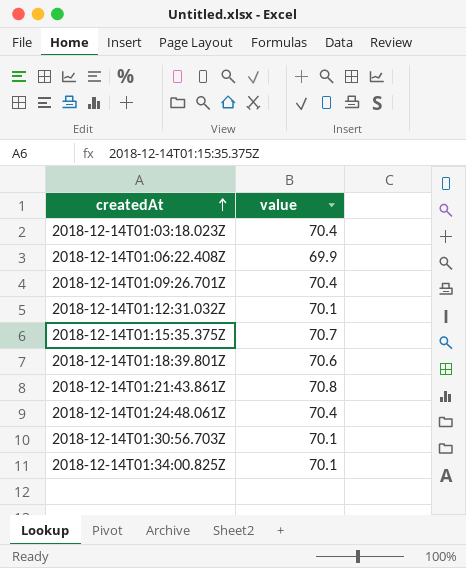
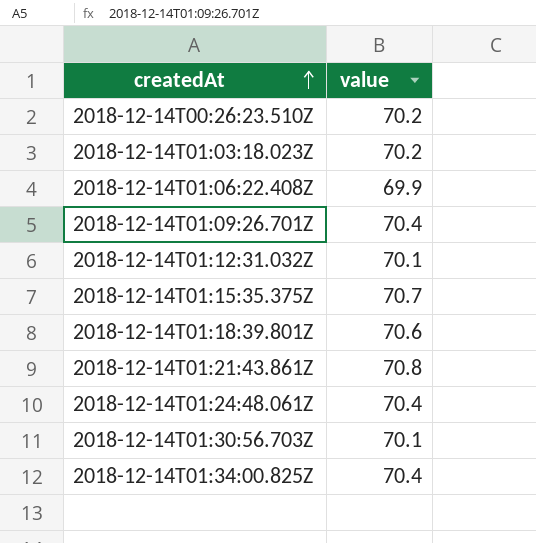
row 2018-12-14T00:26:23.510Z: none -> 70.2
2018-12-14T01:03:18.023Z | value: 70.4 -> 70.2
2018-12-14T01:34:00.825Z | value: 70.1 -> 70.4

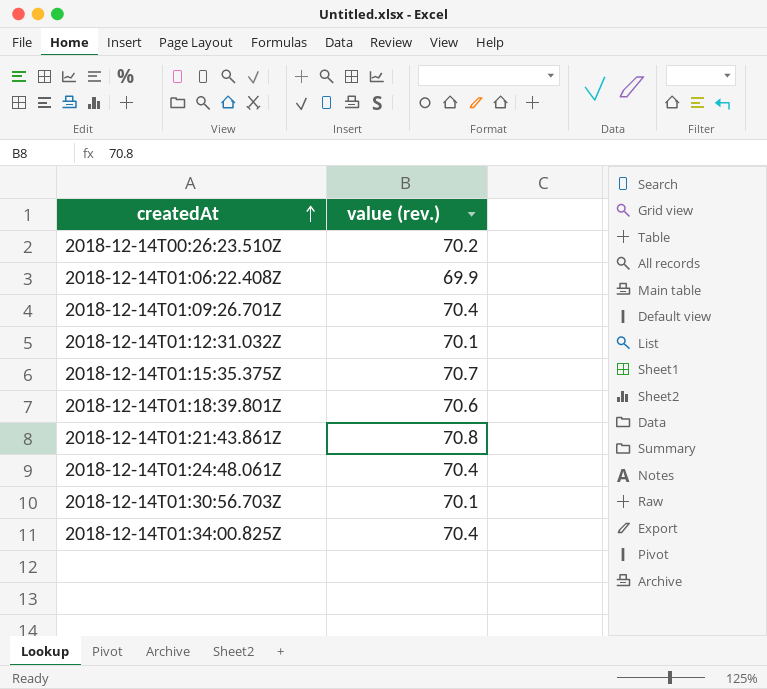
column name: value -> value (rev.)
row 2018-12-14T01:03:18.023Z: 70.2 -> none

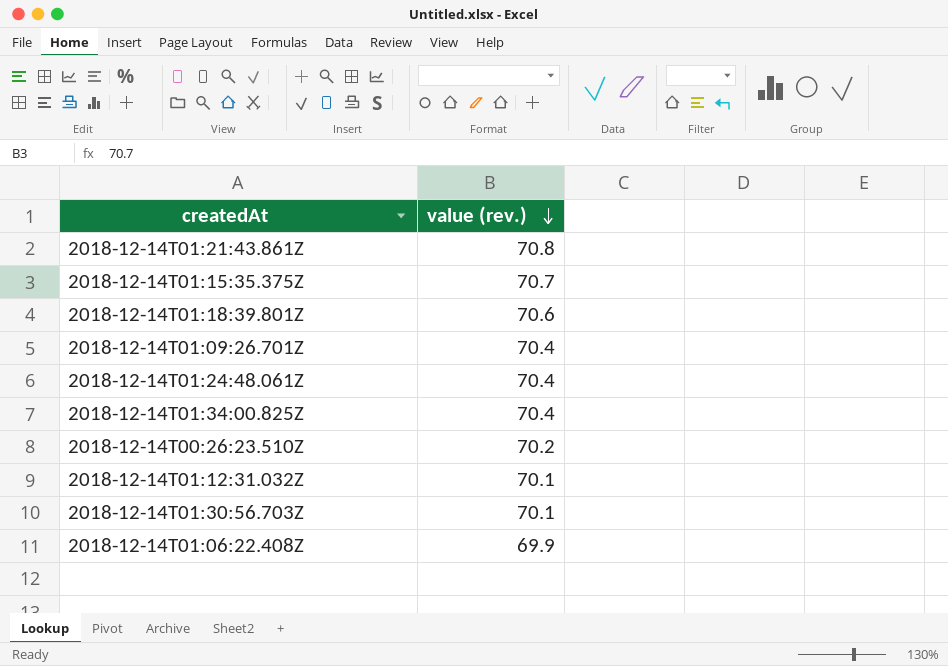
row order: createdAt ascending -> value (rev.) descending

